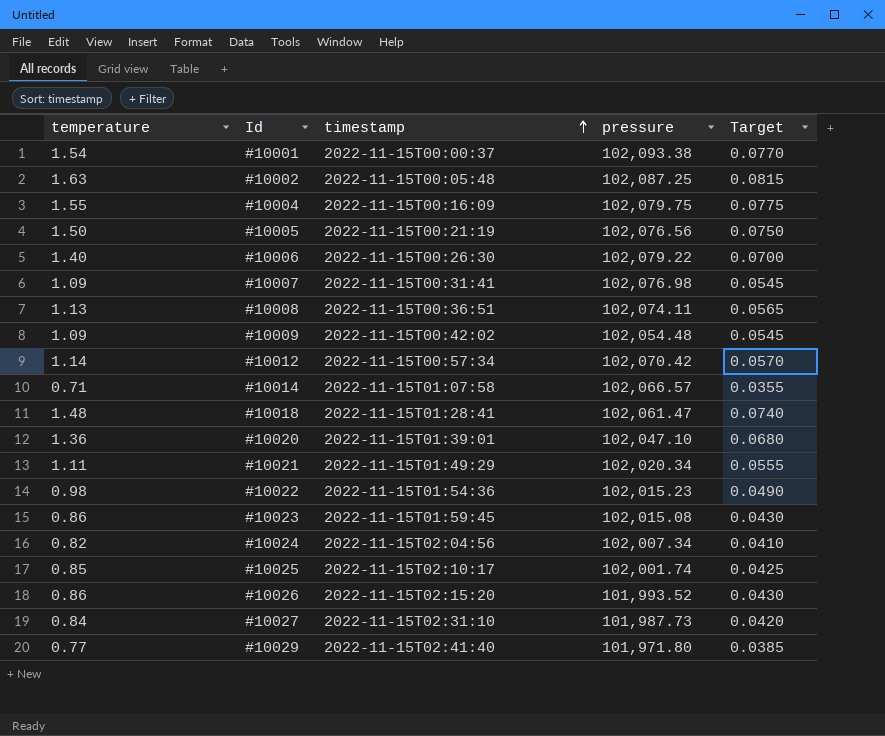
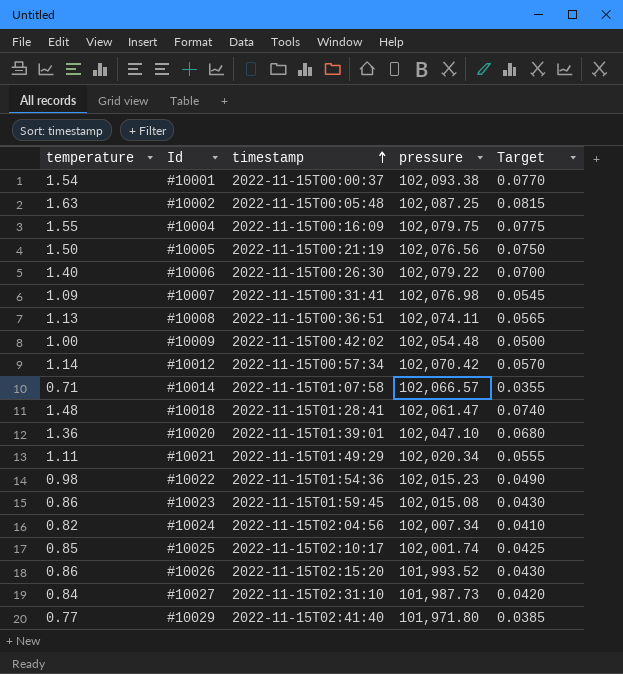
#10009 | temperature: 1.09 -> 1.00
#10009 | Target: 0.0545 -> 0.0500

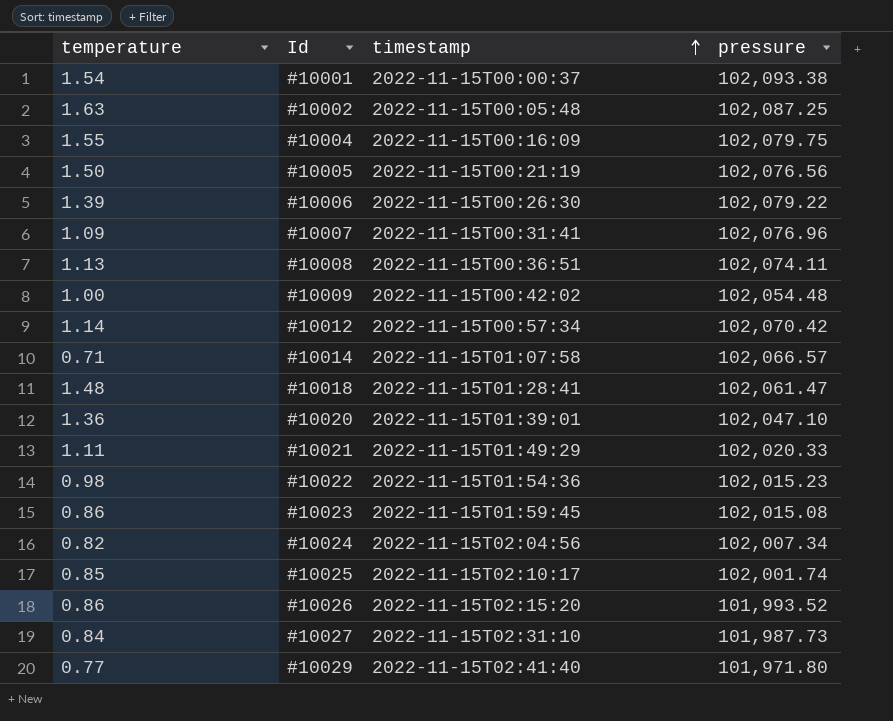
column Target | formula: [temperature] * 0.05 -> none
#10006 | temperature: 1.40 -> 1.39
#10007 | pressure: 102,076.98 -> 102,076.96
#10021 | pressure: 102,020.34 -> 102,020.33

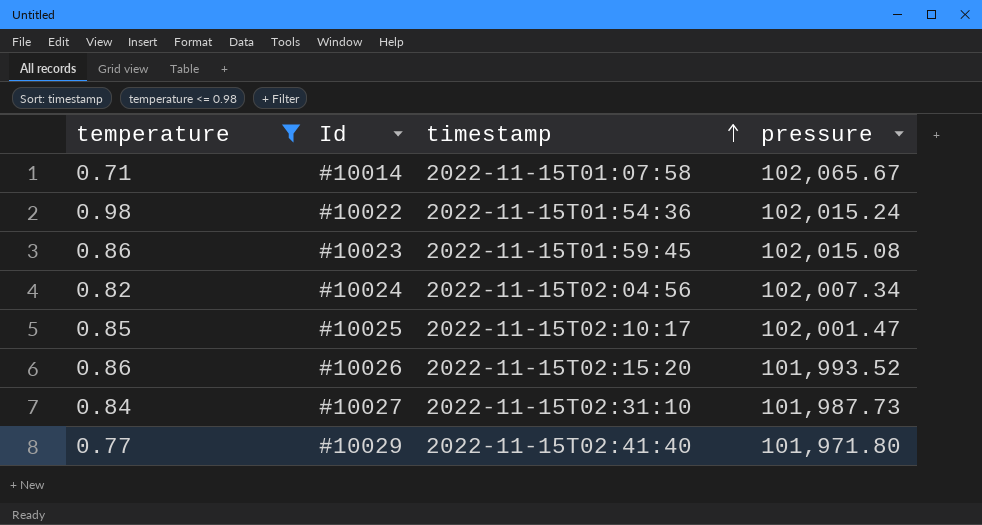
filter: none -> temperature <= 0.98
#10014 | pressure: 102,066.57 -> 102,065.67
#10022 | pressure: 102,015.23 -> 102,015.24
#10025 | pressure: 102,001.74 -> 102,001.47

